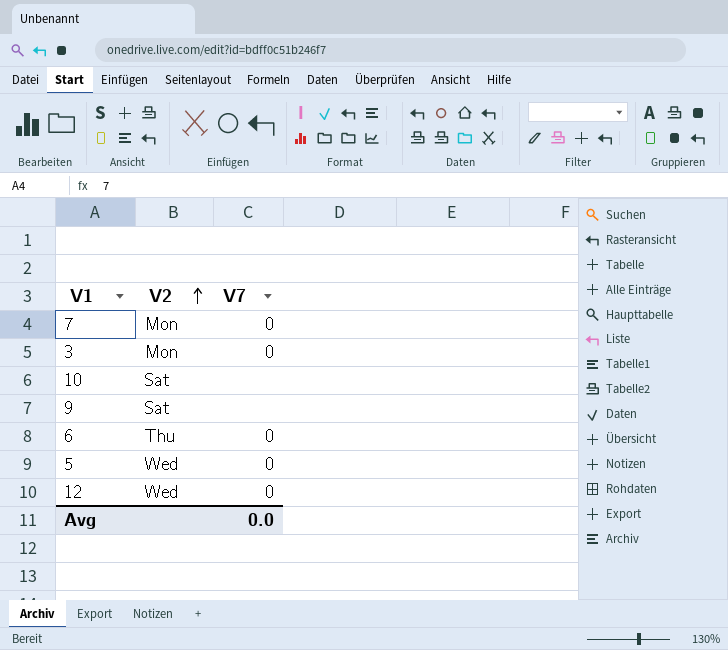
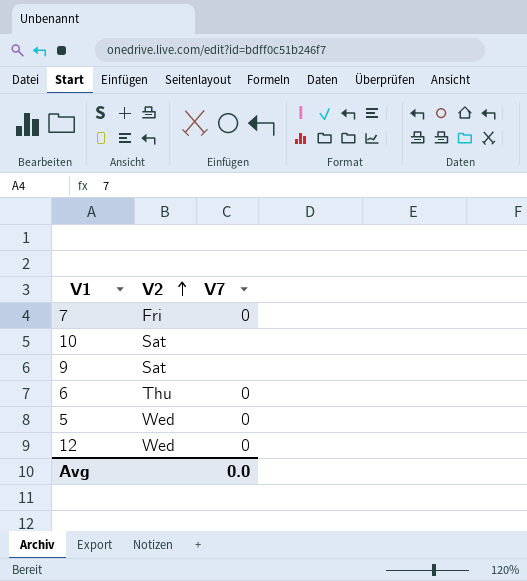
row 3: Mon | 0 -> none
7 | V2: Mon -> Fri

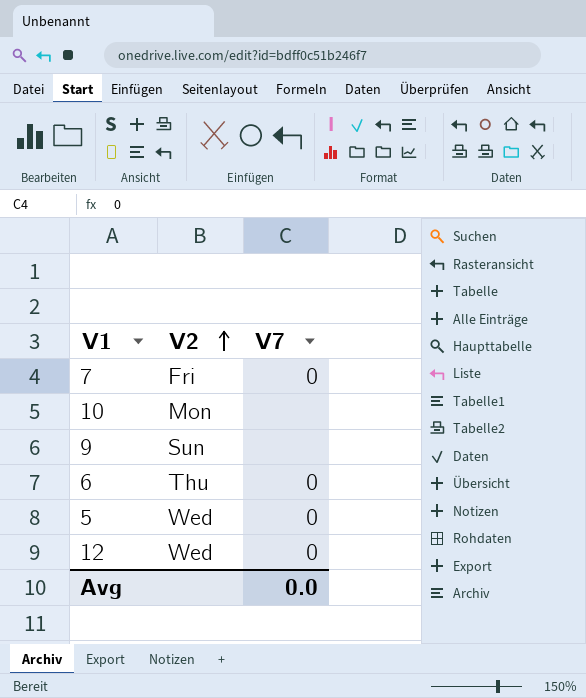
10 | V2: Sat -> Mon
9 | V2: Sat -> Sun

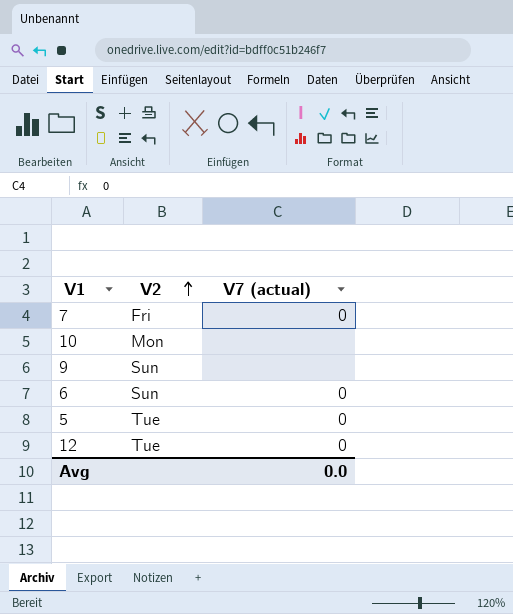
column name: V7 -> V7 (actual)
6 | V2: Thu -> Sun
5 | V2: Wed -> Tue
12 | V2: Wed -> Tue

